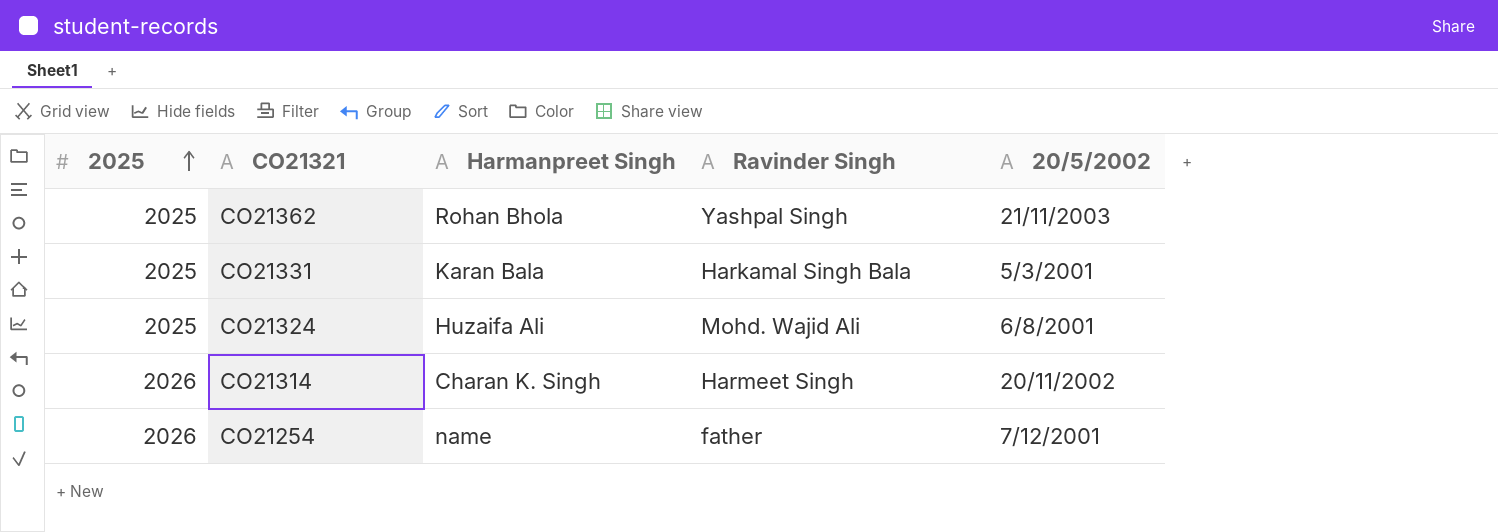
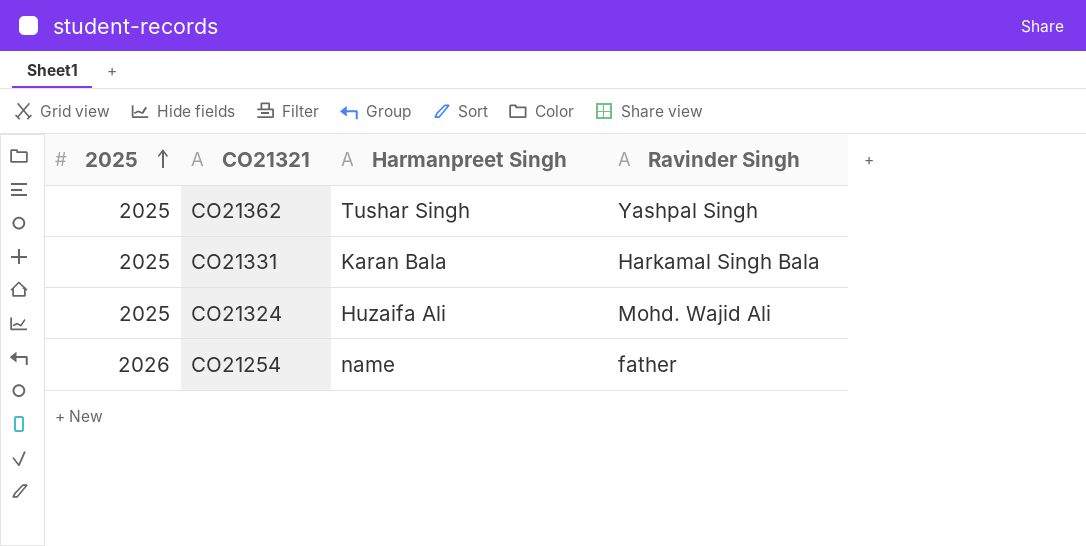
column 20/5/2002 | position: 5 -> none
row CO21314: 2026 | Charan K. Singh | Harmeet Singh | 20/11/2002 -> none
CO21362 | Harmanpreet Singh: Rohan Bhola -> Tushar Singh

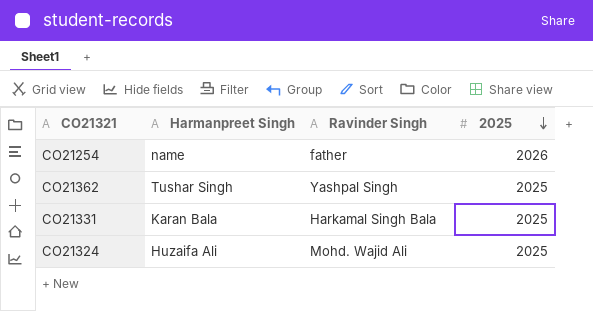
row order: 2025 ascending -> 2025 descending
column 2025 | position: 1 -> 4

